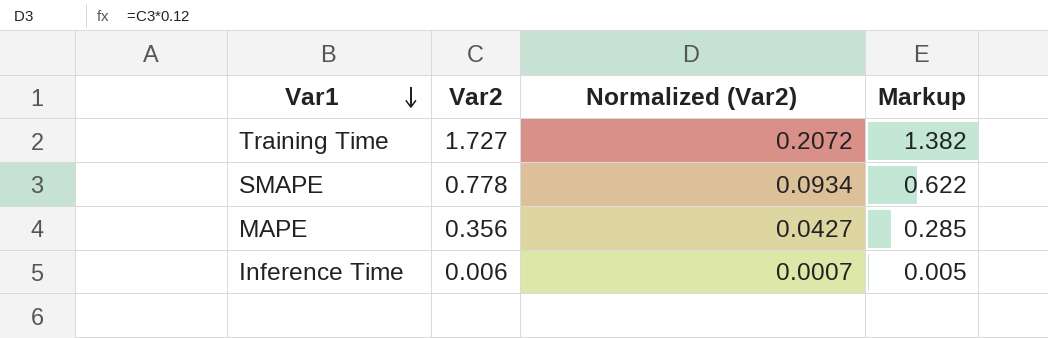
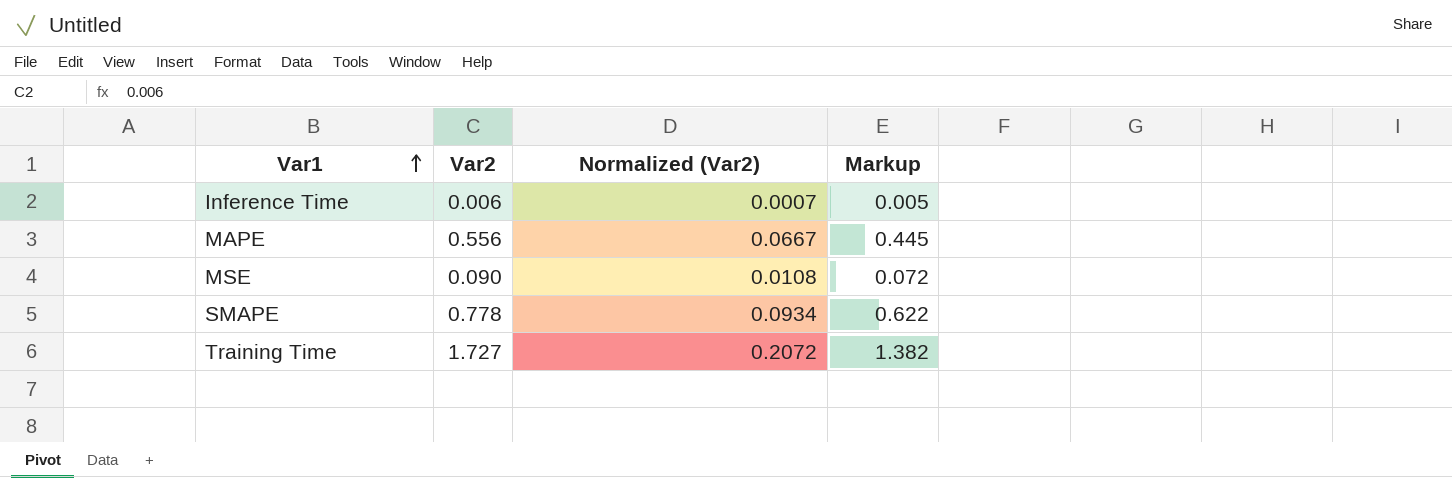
row order: Var1 descending -> Var1 ascending
MAPE | Var2: 0.356 -> 0.556
MAPE | Normalized (Var2): 0.0427 -> 0.0667
MAPE | Markup: 0.285 -> 0.445
row MSE: none -> 0.090 | 0.0108 | 0.072

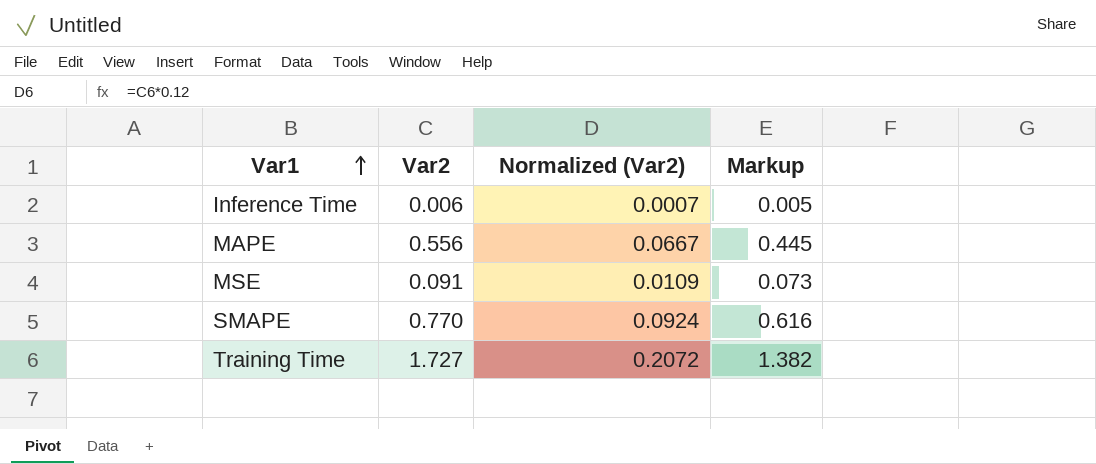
MSE | Var2: 0.090 -> 0.091
MSE | Normalized (Var2): 0.0108 -> 0.0109
MSE | Markup: 0.072 -> 0.073
SMAPE | Var2: 0.778 -> 0.770
SMAPE | Normalized (Var2): 0.0934 -> 0.0924
SMAPE | Markup: 0.622 -> 0.616

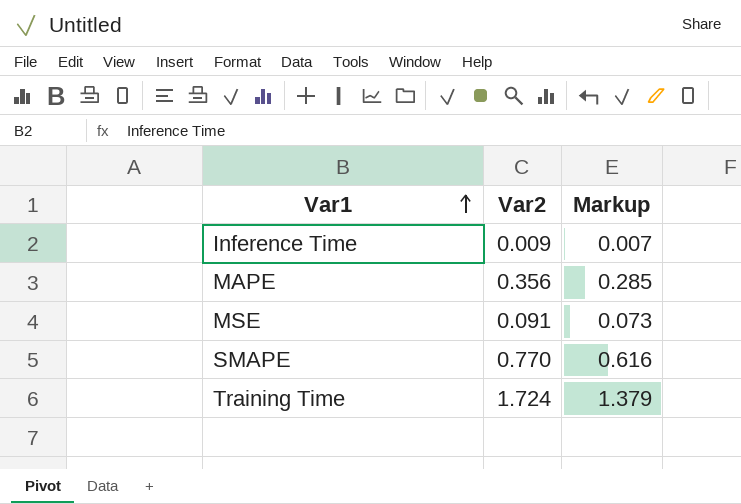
column Normalized (Var2) | formula: [Var2] * 0.12 -> none
Inference Time | Var2: 0.006 -> 0.009
Inference Time | Markup: 0.005 -> 0.007
MAPE | Var2: 0.556 -> 0.356
MAPE | Markup: 0.445 -> 0.285
Training Time | Var2: 1.727 -> 1.724
Training Time | Markup: 1.382 -> 1.379

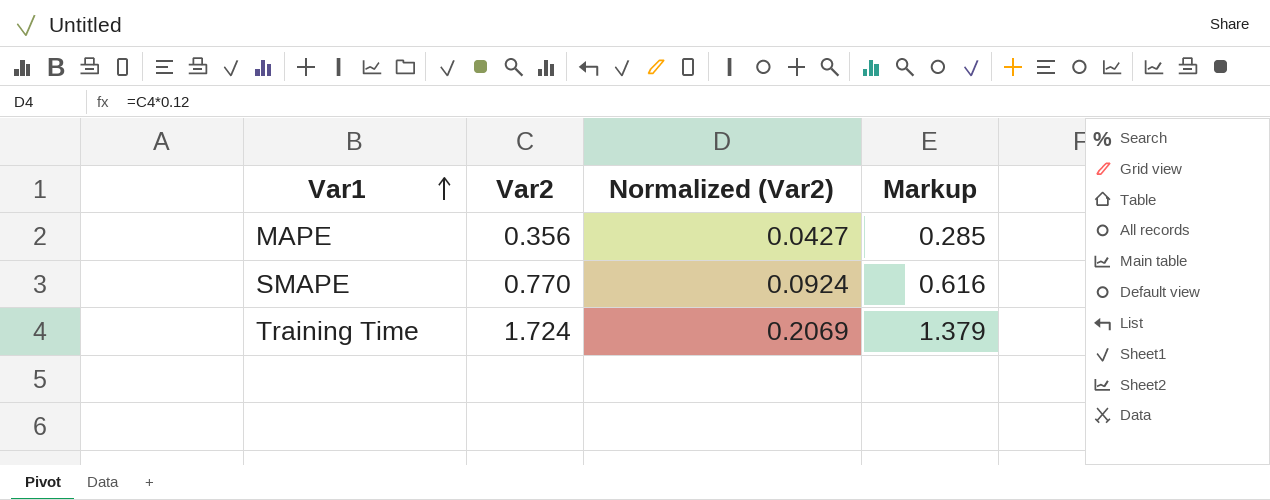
column Normalized (Var2) | formula: none -> [Var2] * 0.12
row Inference Time: 0.009 | 0.007 -> none
row MSE: 0.091 | 0.073 -> none

